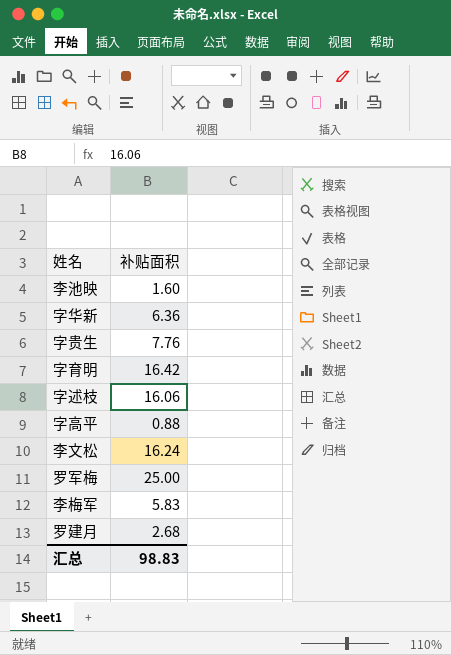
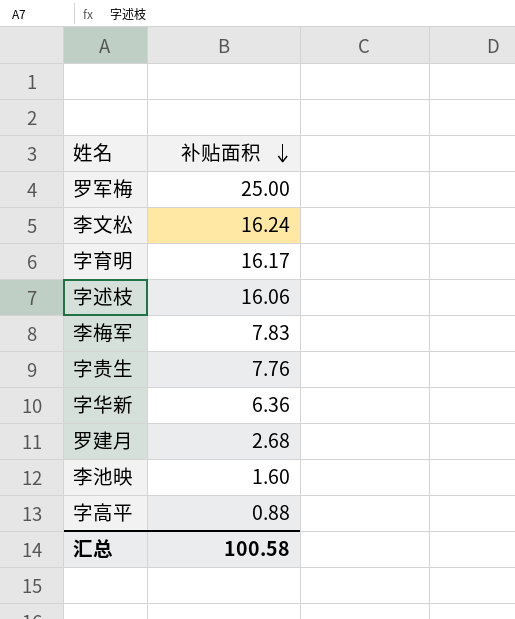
row order: none -> 补贴面积 descending
字育明 | 补贴面积: 16.42 -> 16.17
李梅军 | 补贴面积: 5.83 -> 7.83
汇总 | 补贴面积: 98.83 -> 100.58

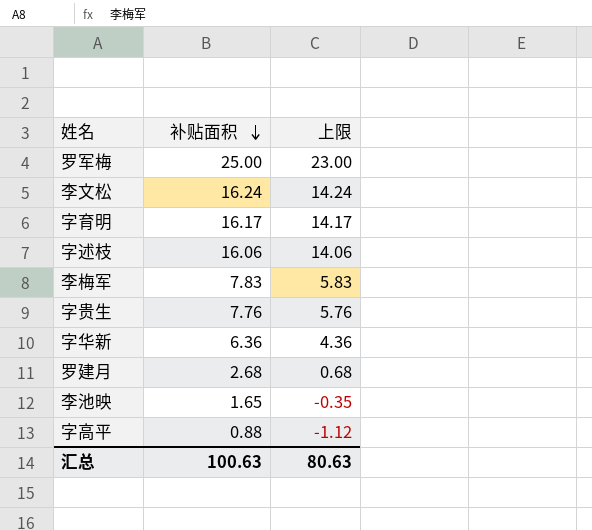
column 上限 | formula: none -> [补贴面积] - 2
李池映 | 补贴面积: 1.60 -> 1.65
汇总 | 补贴面积: 100.58 -> 100.63

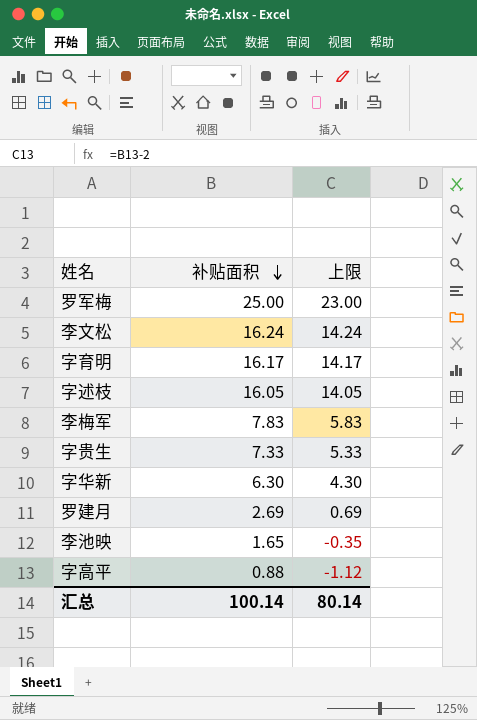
字述枝 | 补贴面积: 16.06 -> 16.05
字述枝 | 上限: 14.06 -> 14.05
字贵生 | 补贴面积: 7.76 -> 7.33
字贵生 | 上限: 5.76 -> 5.33
字华新 | 补贴面积: 6.36 -> 6.30
字华新 | 上限: 4.36 -> 4.30
罗建月 | 补贴面积: 2.68 -> 2.69
罗建月 | 上限: 0.68 -> 0.69
汇总 | 补贴面积: 100.63 -> 100.14
汇总 | 上限: 80.63 -> 80.14

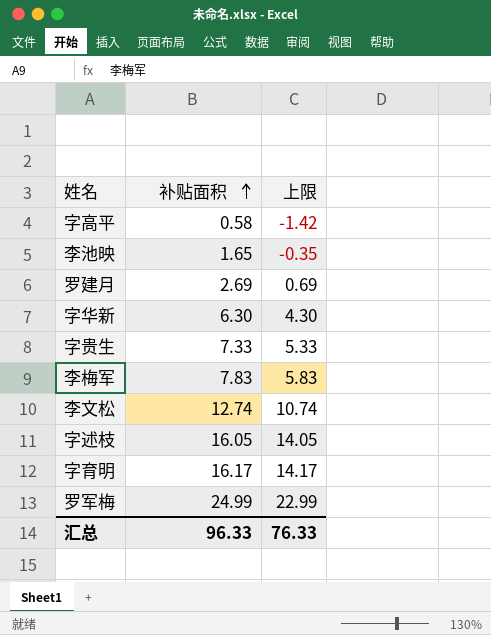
row order: 补贴面积 descending -> 补贴面积 ascending
字高平 | 补贴面积: 0.88 -> 0.58
字高平 | 上限: -1.12 -> -1.42
李文松 | 补贴面积: 16.24 -> 12.74
李文松 | 上限: 14.24 -> 10.74
罗军梅 | 补贴面积: 25.00 -> 24.99
罗军梅 | 上限: 23.00 -> 22.99
汇总 | 补贴面积: 100.14 -> 96.33
汇总 | 上限: 80.14 -> 76.33

